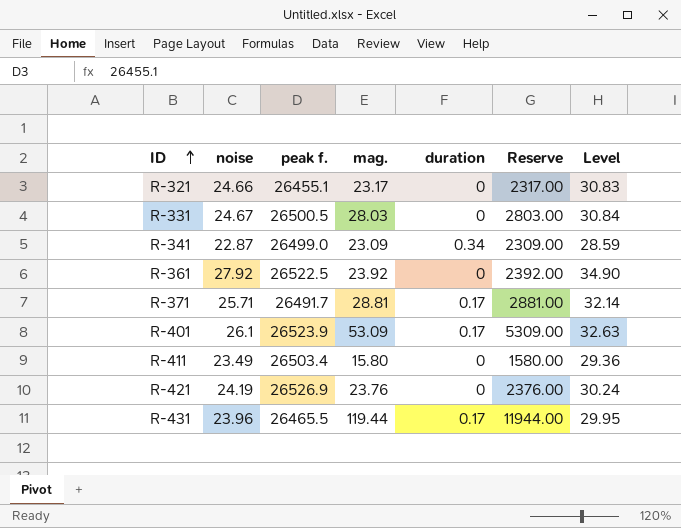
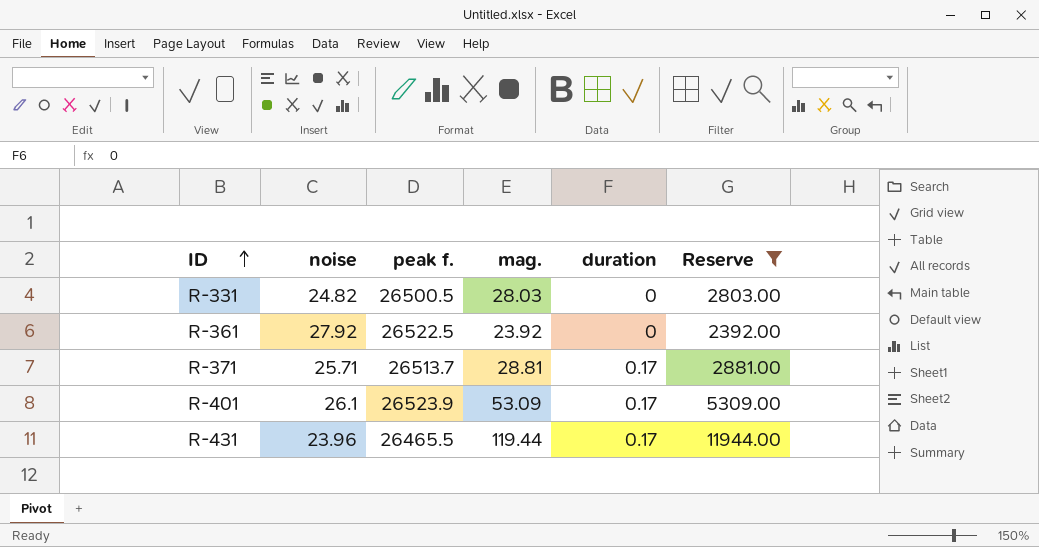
filter: none -> Reserve >= 2392.00
column Level | formula: [noise] * 1.25 -> none
R-331 | noise: 24.67 -> 24.82
R-371 | peak f.: 26491.7 -> 26513.7

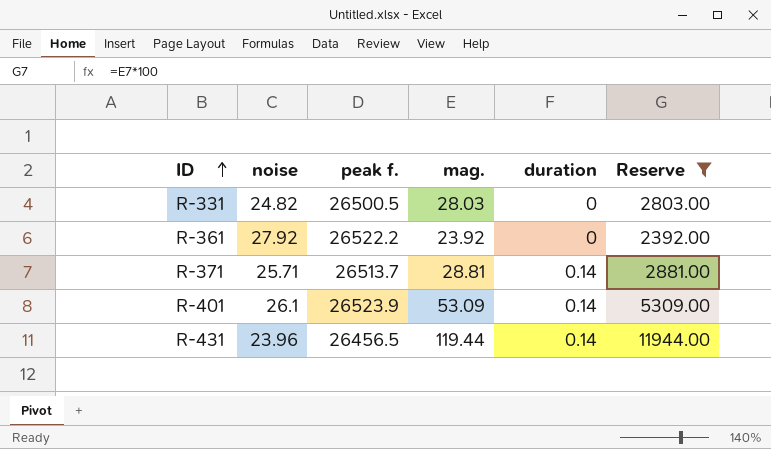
R-361 | peak f.: 26522.5 -> 26522.2
R-371 | duration: 0.17 -> 0.14
R-401 | duration: 0.17 -> 0.14
R-431 | peak f.: 26465.5 -> 26456.5
R-431 | duration: 0.17 -> 0.14

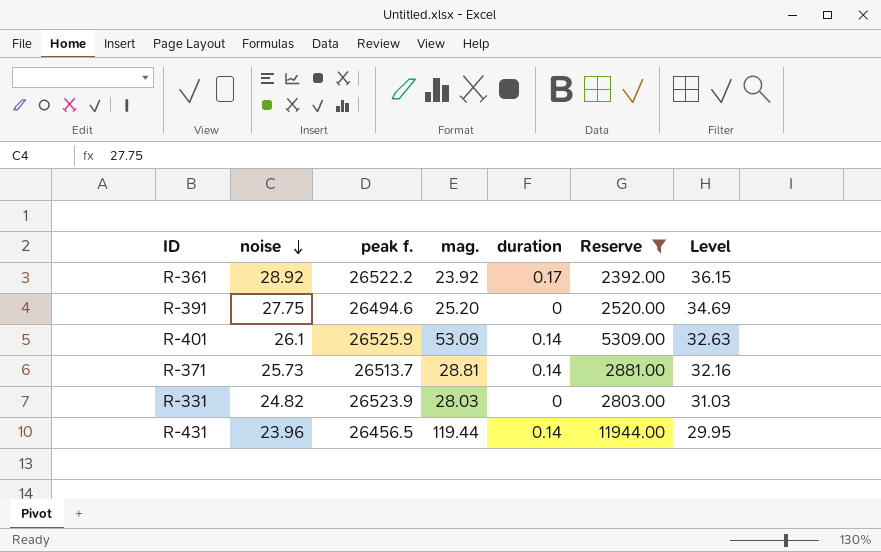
row order: ID ascending -> noise descending
column Level | formula: none -> [noise] * 1.25
R-361 | noise: 27.92 -> 28.92
R-361 | duration: 0 -> 0.17
row R-391: none -> 27.75 | 26494.6 | 25.20 | 0 | 2520.00 | 34.69
R-401 | peak f.: 26523.9 -> 26525.9
R-371 | noise: 25.71 -> 25.73
R-331 | peak f.: 26500.5 -> 26523.9

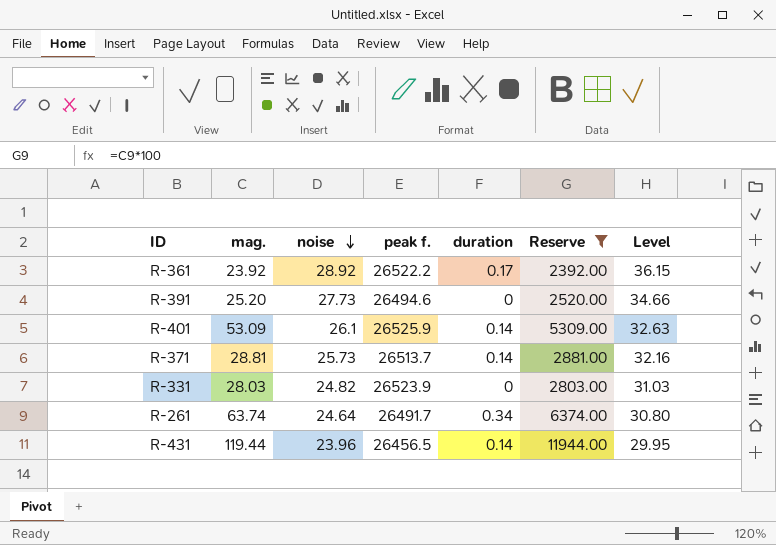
column mag. | position: 4 -> 2
R-391 | noise: 27.75 -> 27.73
R-391 | Level: 34.69 -> 34.66
row R-261: none -> 63.74 | 24.64 | 26491.7 | 0.34 | 6374.00 | 30.80

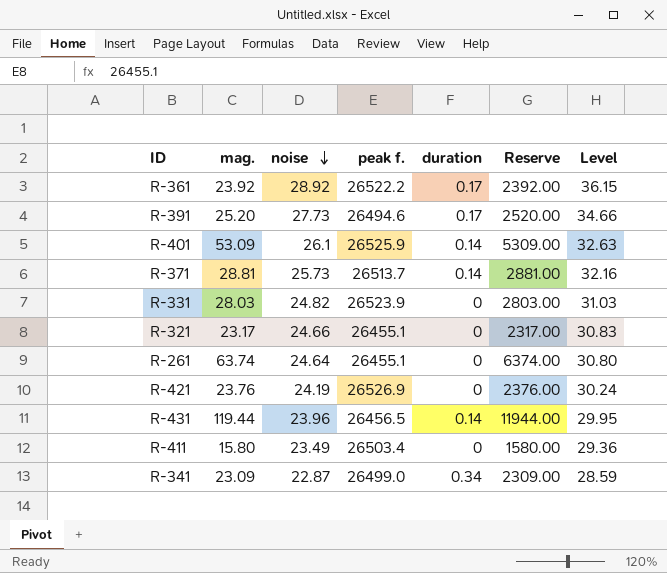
filter: Reserve >= 2392.00 -> none
R-391 | duration: 0 -> 0.17
R-261 | peak f.: 26491.7 -> 26455.1
R-261 | duration: 0.34 -> 0

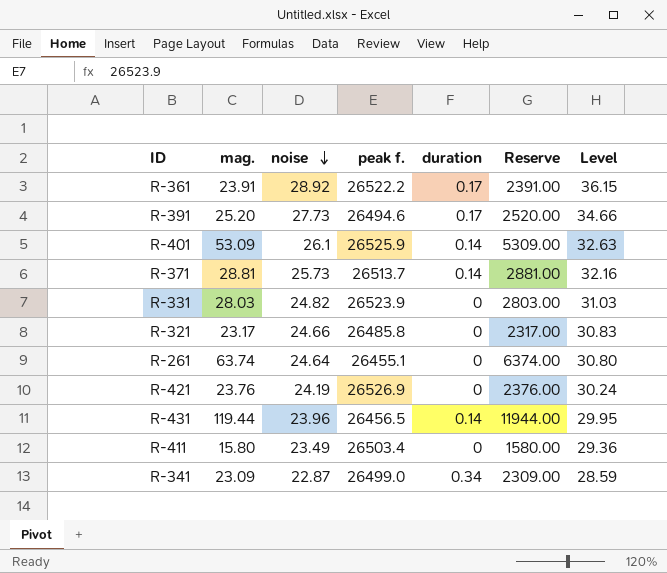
R-361 | mag.: 23.92 -> 23.91
R-361 | Reserve: 2392.00 -> 2391.00
R-321 | peak f.: 26455.1 -> 26485.8

